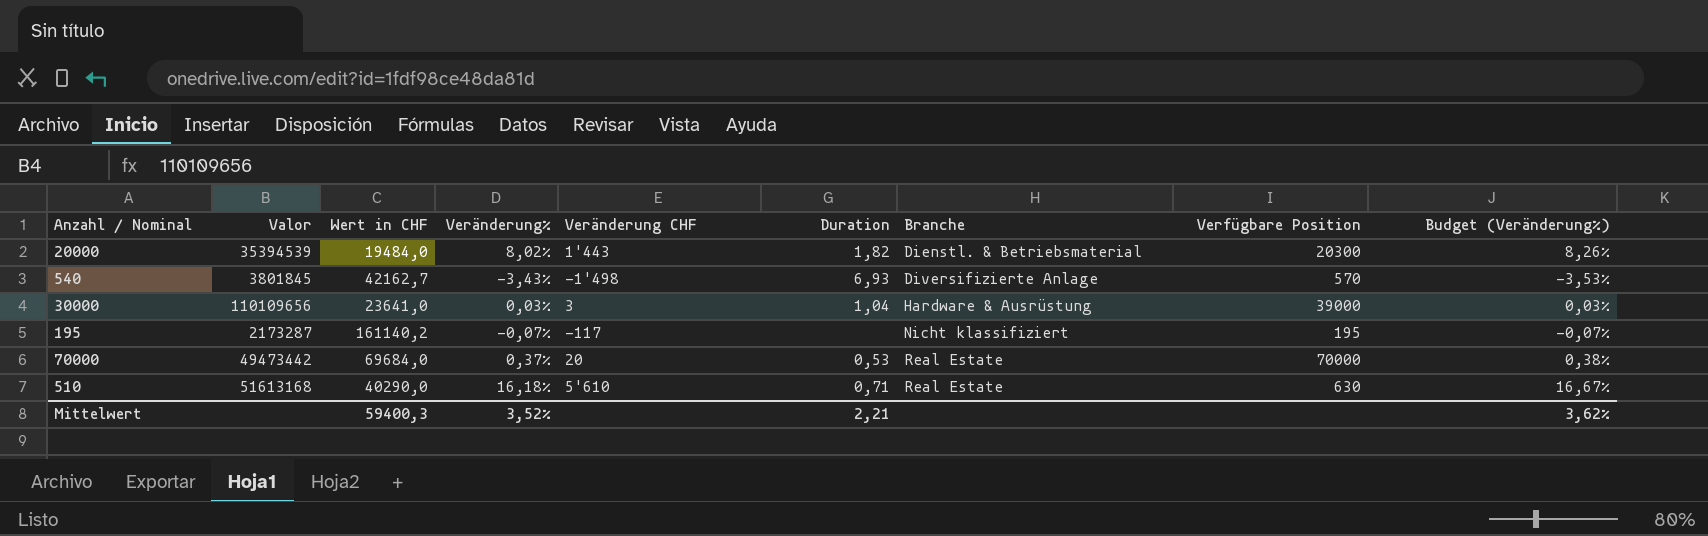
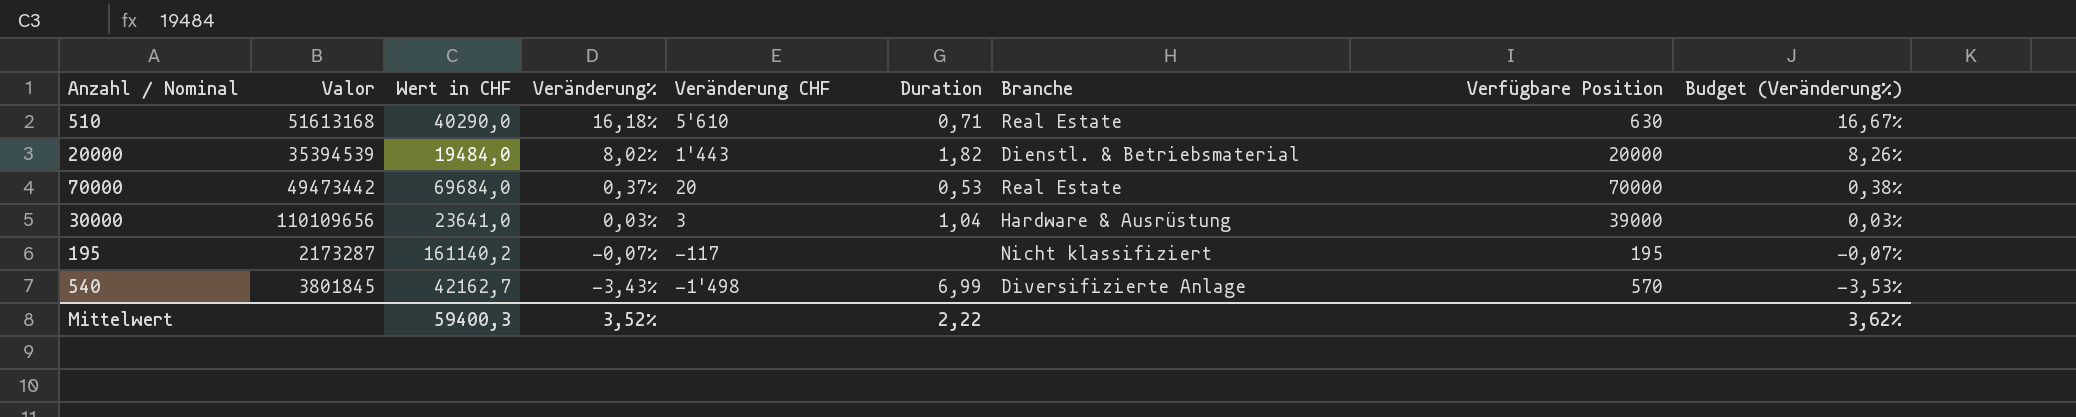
row order: Branche ascending -> Veränderung% descending
20000 | Verfügbare Position: 20300 -> 20000
540 | Duration: 6,93 -> 6,99
Mittelwert | Duration: 2,21 -> 2,22

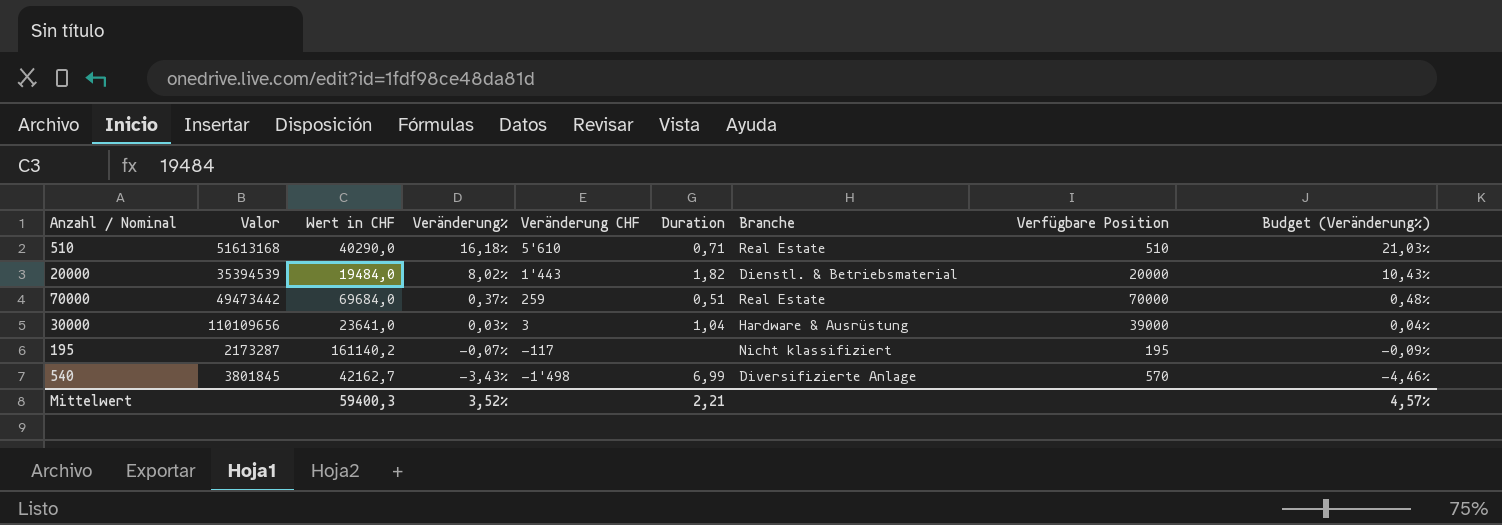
column Budget (Veränderung%) | formula: [Veränderung%] * 1,03 -> [Veränderung%] * 1,3
510 | Verfügbare Position: 630 -> 510
70000 | Veränderung CHF: 20 -> 259
70000 | Duration: 0,53 -> 0,51
Mittelwert | Duration: 2,22 -> 2,21
Mittelwert | Budget (Veränderung%): 3,62% -> 4,57%

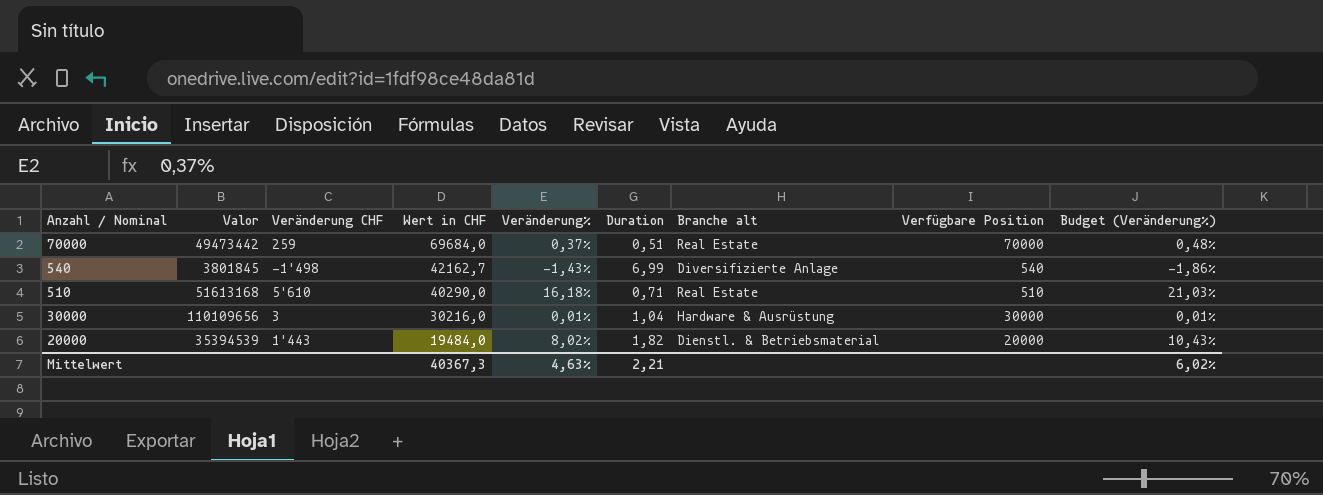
row order: Veränderung% descending -> Wert in CHF descending
column Veränderung CHF | position: 5 -> 3
column name: Branche -> Branche alt
row 195: 2173287 | 161140,2 | -0,07% | -117 | none | Nicht klassifiziert | 195 | -0,09% -> none
540 | Veränderung%: -3,43% -> -1,43%
540 | Verfügbare Position: 570 -> 540
540 | Budget (Veränderung%): -4,46% -> -1,86%
30000 | Wert in CHF: 23641,0 -> 30216,0
30000 | Veränderung%: 0,03% -> 0,01%
30000 | Verfügbare Position: 39000 -> 30000
30000 | Budget (Veränderung%): 0,04% -> 0,01%
Mittelwert | Wert in CHF: 59400,3 -> 40367,3
Mittelwert | Veränderung%: 3,52% -> 4,63%
Mittelwert | Budget (Veränderung%): 4,57% -> 6,02%

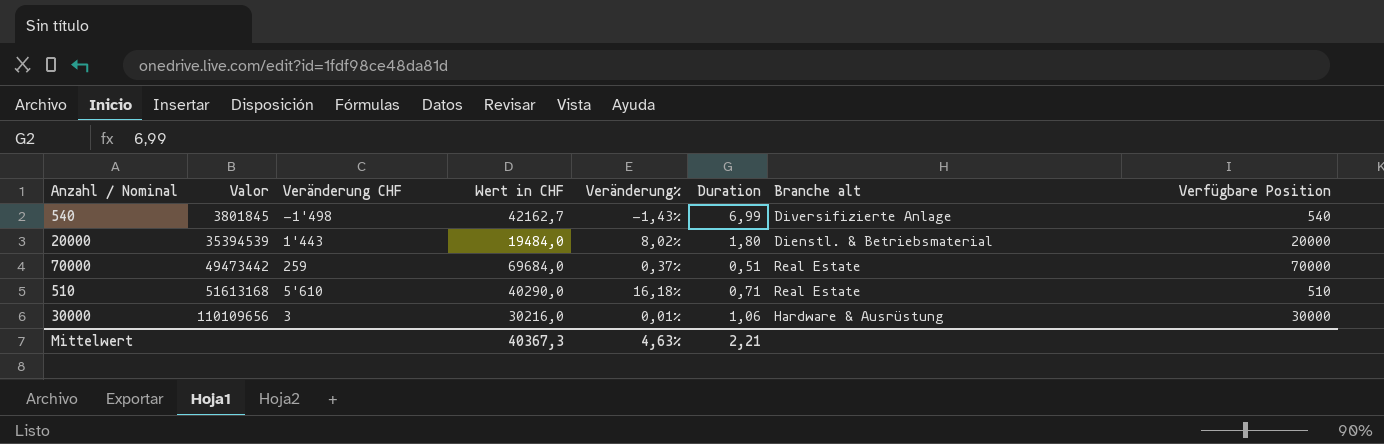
row order: Wert in CHF descending -> Valor ascending
column Budget (Veränderung%) | formula: [Veränderung%] * 1,3 -> none
20000 | Duration: 1,82 -> 1,80
30000 | Duration: 1,04 -> 1,06

